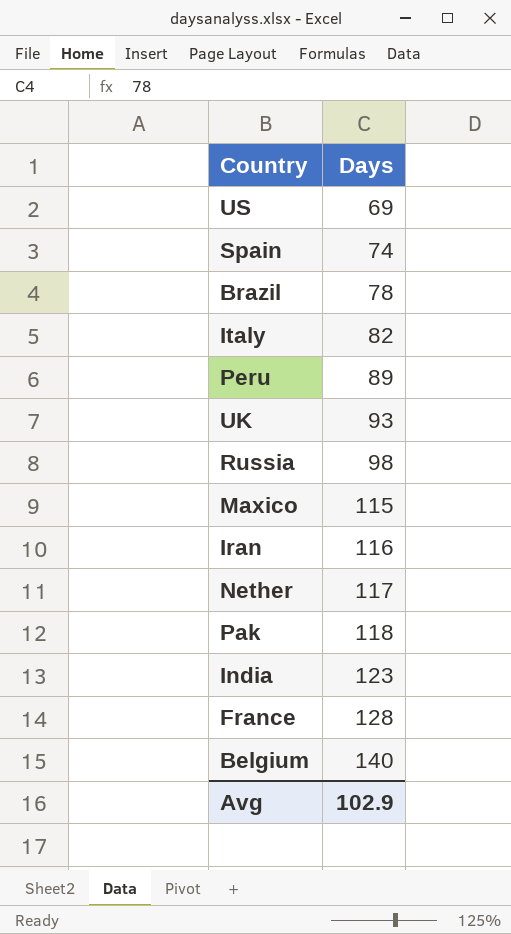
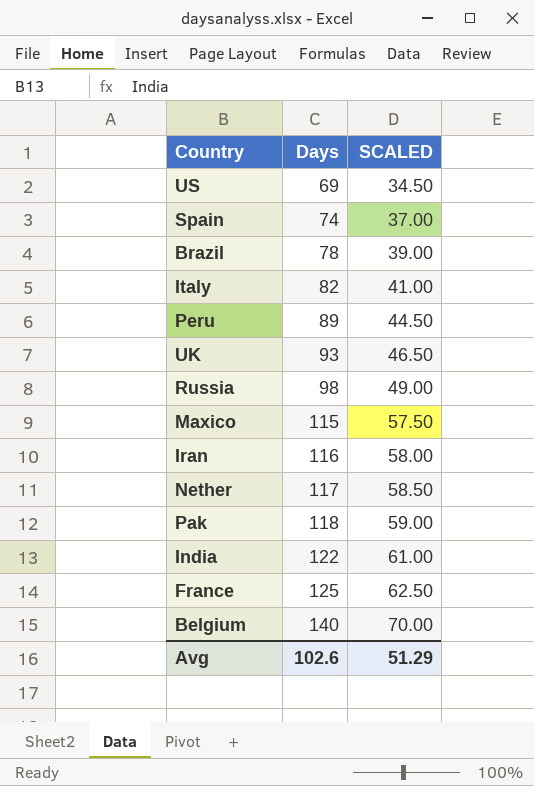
column SCALED | formula: none -> [Days] * 0.5
India | Days: 123 -> 122
France | Days: 128 -> 125
Avg | Days: 102.9 -> 102.6

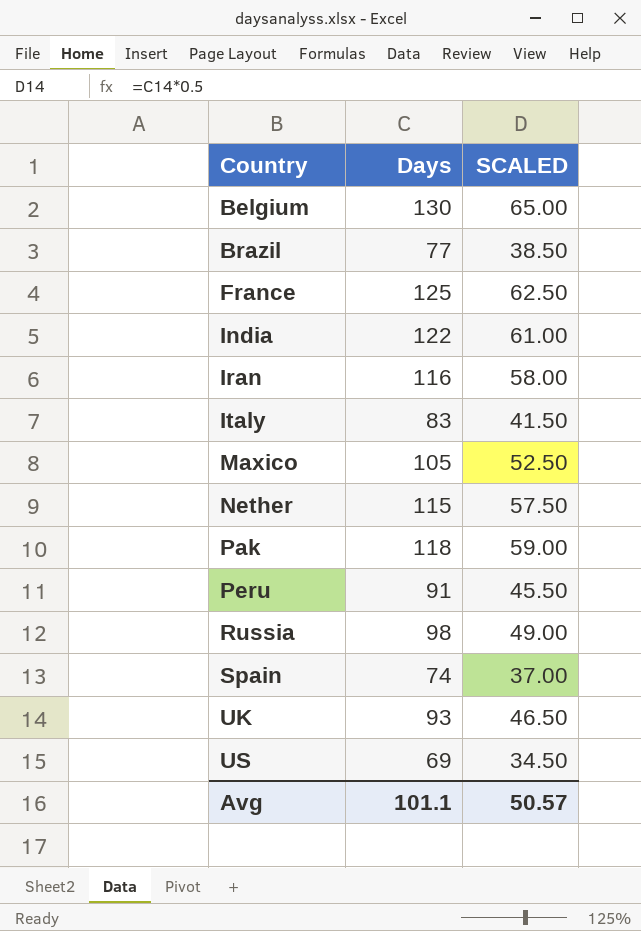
row order: Days ascending -> Country ascending
Belgium | Days: 140 -> 130
Belgium | SCALED: 70.00 -> 65.00
Brazil | Days: 78 -> 77
Brazil | SCALED: 39.00 -> 38.50
Italy | Days: 82 -> 83
Italy | SCALED: 41.00 -> 41.50
Maxico | Days: 115 -> 105
Maxico | SCALED: 57.50 -> 52.50
Nether | Days: 117 -> 115
Nether | SCALED: 58.50 -> 57.50
Peru | Days: 89 -> 91
Peru | SCALED: 44.50 -> 45.50
Avg | Days: 102.6 -> 101.1
Avg | SCALED: 51.29 -> 50.57

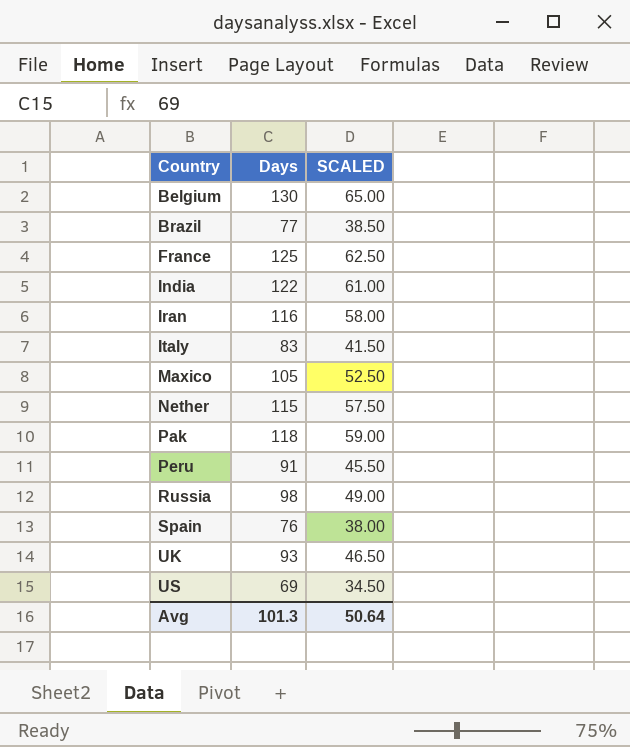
Spain | Days: 74 -> 76
Spain | SCALED: 37.00 -> 38.00
Avg | Days: 101.1 -> 101.3
Avg | SCALED: 50.57 -> 50.64

